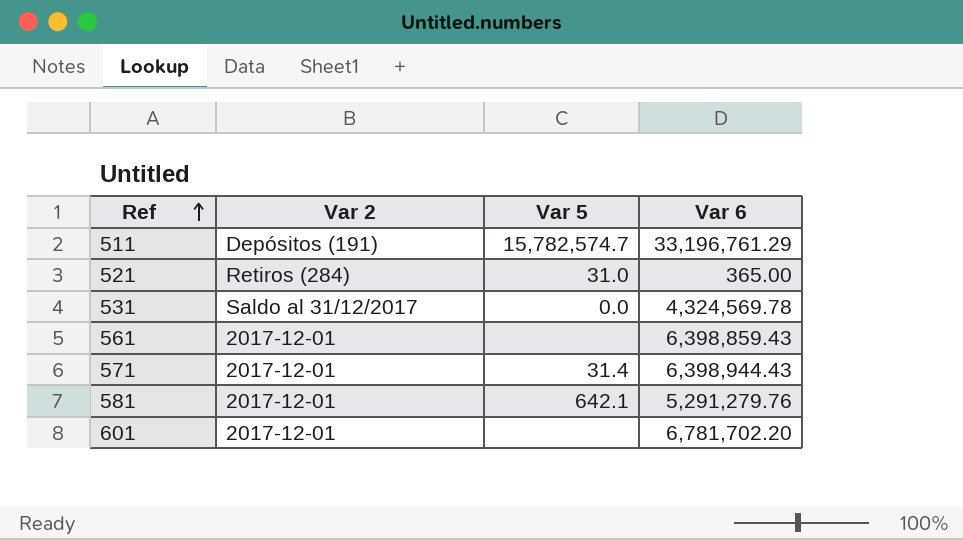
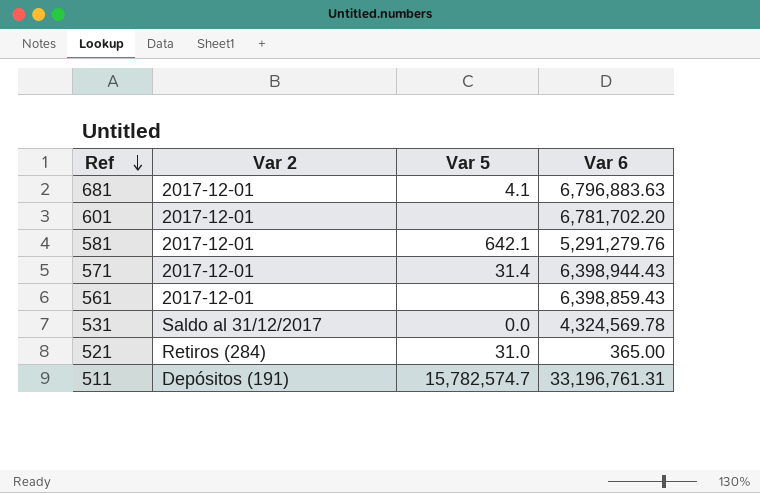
row order: Ref ascending -> Ref descending
row 681: none -> 2017-12-01 | 4.1 | 6,796,883.63
511 | Var 6: 33,196,761.29 -> 33,196,761.31

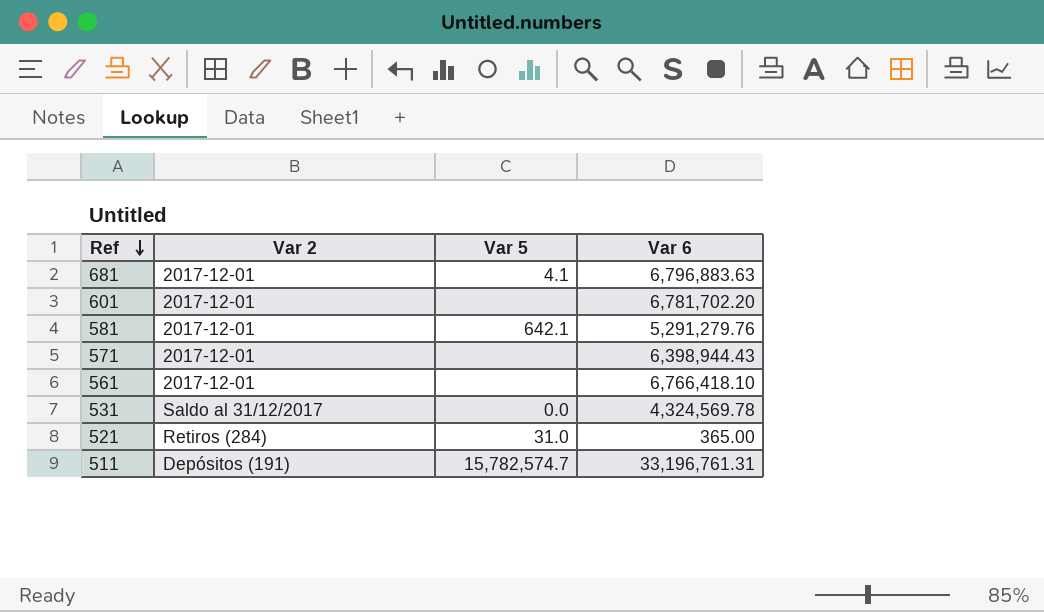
571 | Var 5: 31.4 -> none
561 | Var 6: 6,398,859.43 -> 6,766,418.10

